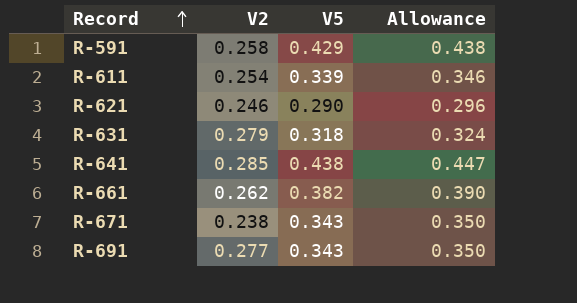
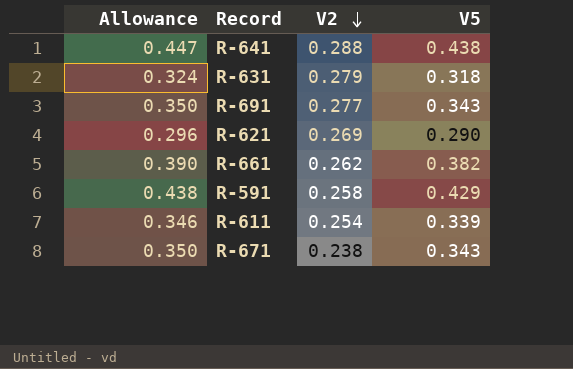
row order: Record ascending -> V2 descending
column Allowance | position: 4 -> 1
R-641 | V2: 0.285 -> 0.288
R-621 | V2: 0.246 -> 0.269

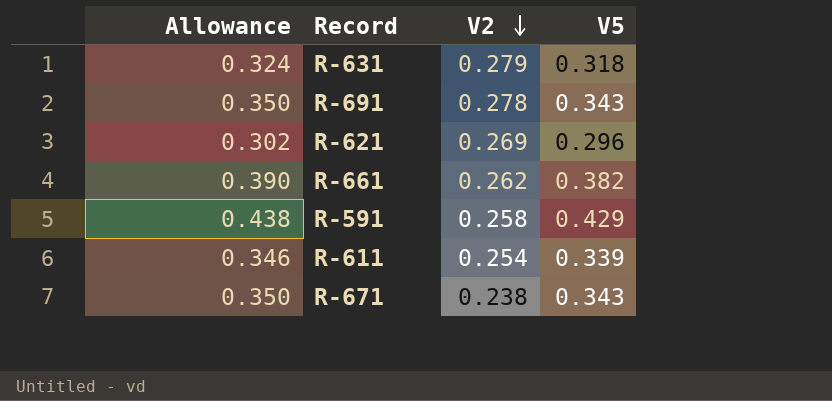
row R-641: 0.447 | 0.288 | 0.438 -> none
R-691 | V2: 0.277 -> 0.278
R-621 | Allowance: 0.296 -> 0.302
R-621 | V5: 0.290 -> 0.296

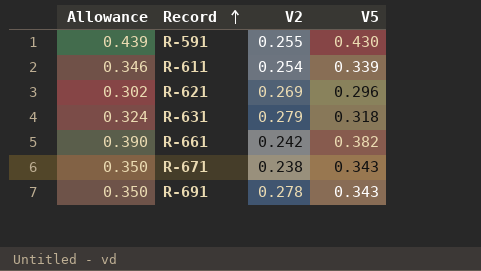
row order: V2 descending -> Record ascending
R-591 | Allowance: 0.438 -> 0.439
R-591 | V2: 0.258 -> 0.255
R-591 | V5: 0.429 -> 0.430
R-661 | V2: 0.262 -> 0.242

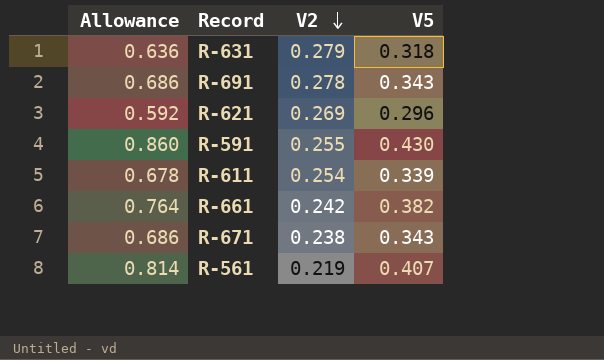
row order: Record ascending -> V2 descending
column Allowance | formula: [V5] * 1.02 -> [V5] * 2
row R-561: none -> 0.814 | 0.219 | 0.407

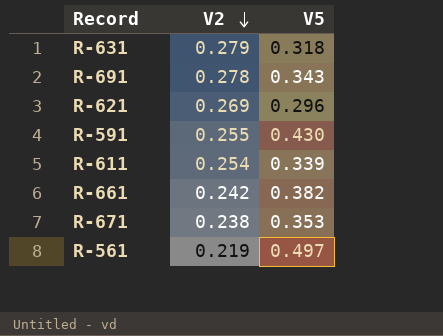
column Allowance | formula: [V5] * 2 -> none
R-671 | V5: 0.343 -> 0.353
R-561 | V5: 0.407 -> 0.497

